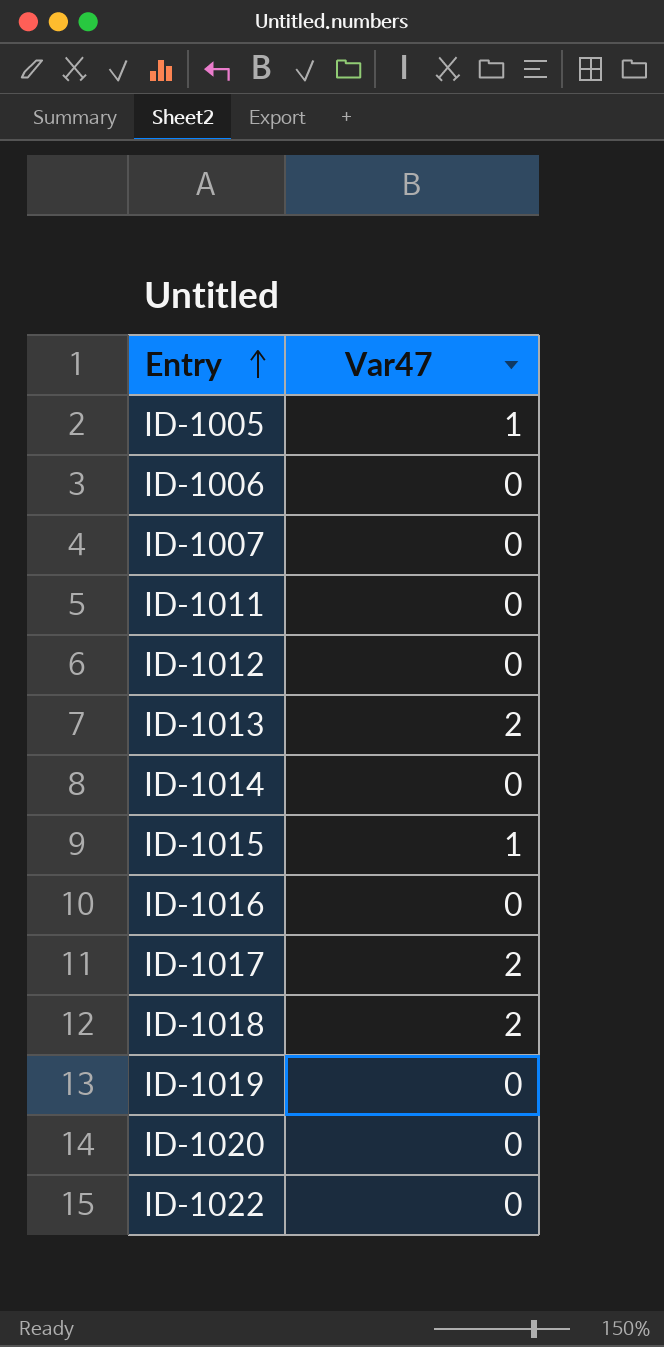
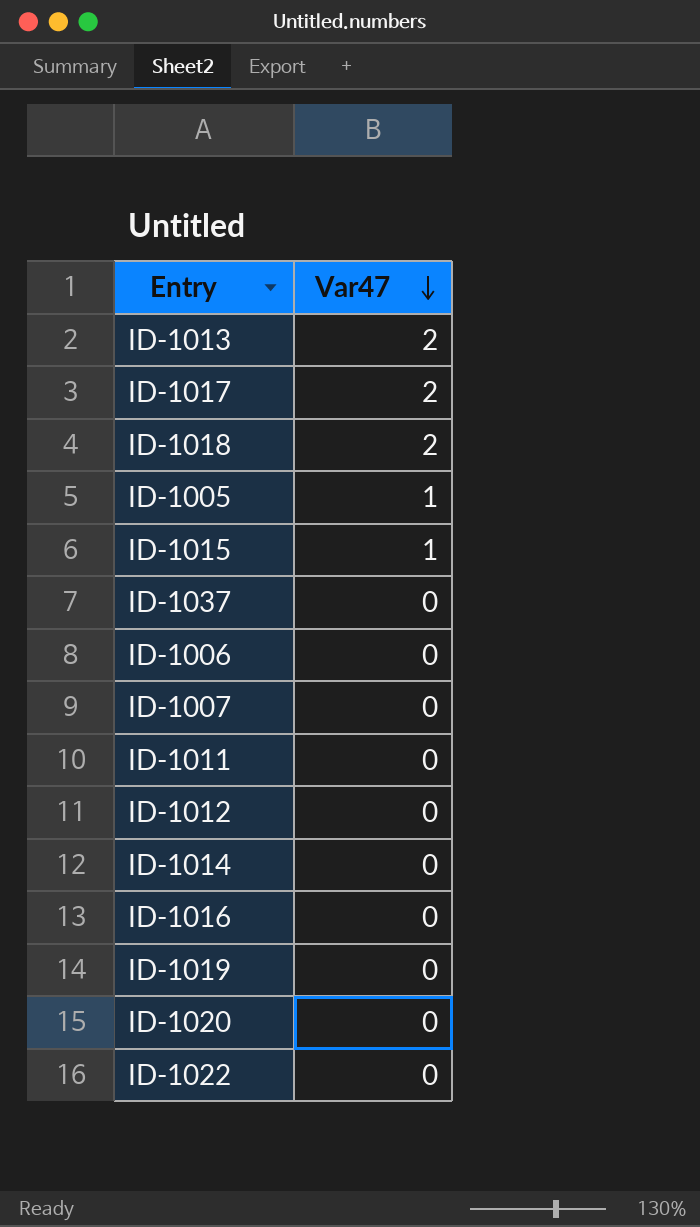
row order: Entry ascending -> Var47 descending
row ID-1037: none -> 0

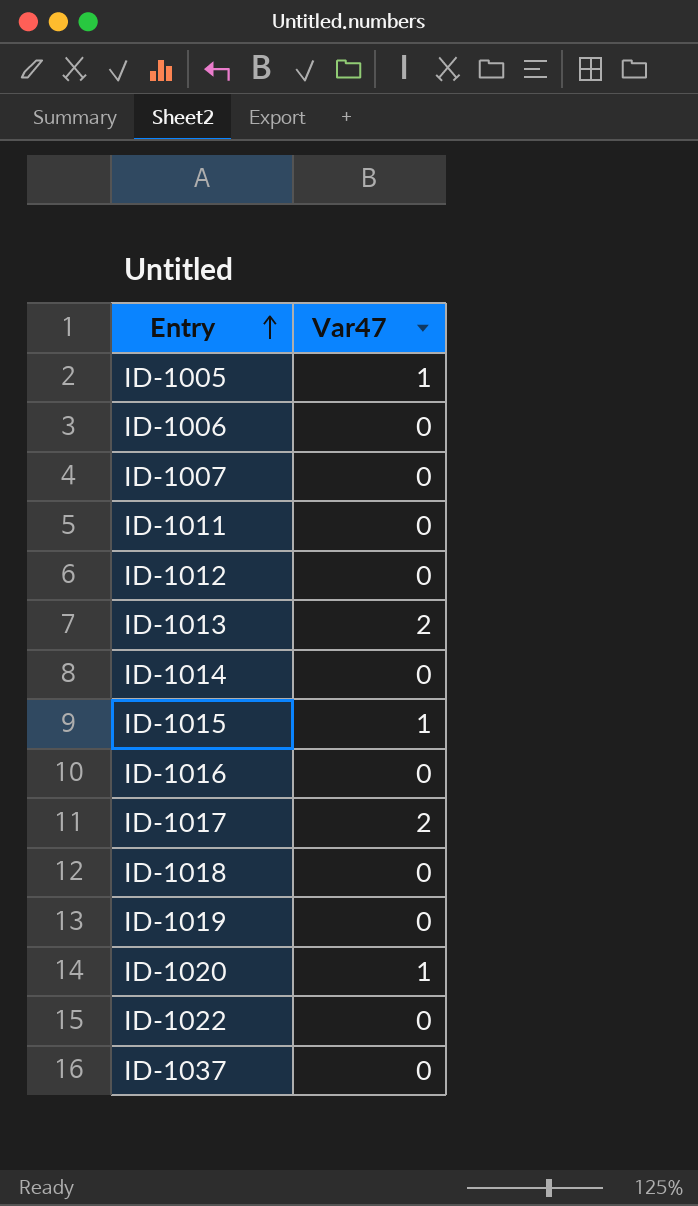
row order: Var47 descending -> Entry ascending
ID-1018 | Var47: 2 -> 0
ID-1020 | Var47: 0 -> 1

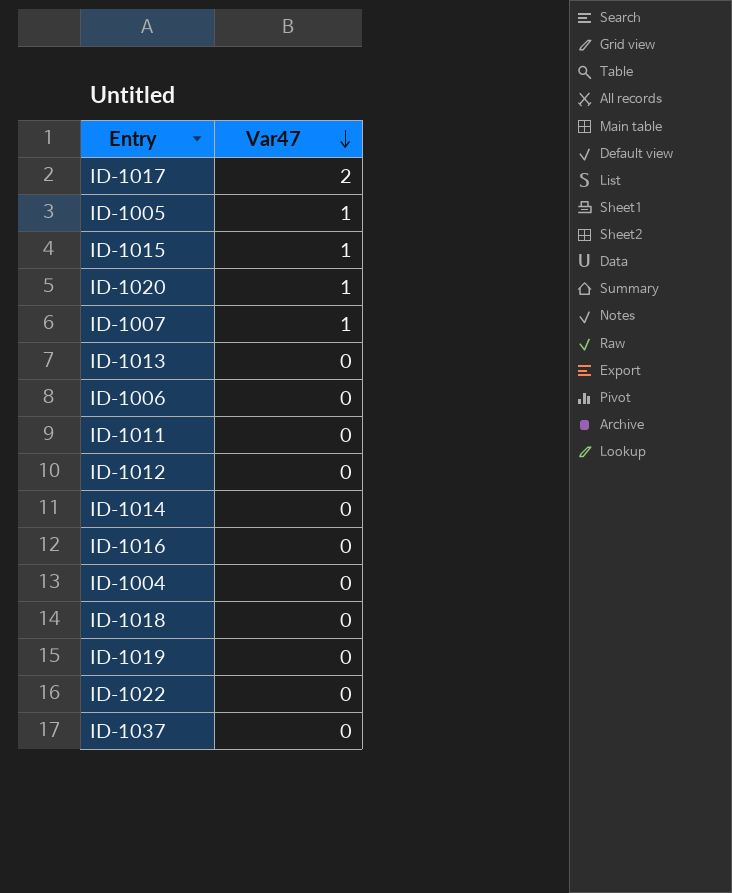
row order: Entry ascending -> Var47 descending
ID-1007 | Var47: 0 -> 1
ID-1013 | Var47: 2 -> 0
row ID-1004: none -> 0

